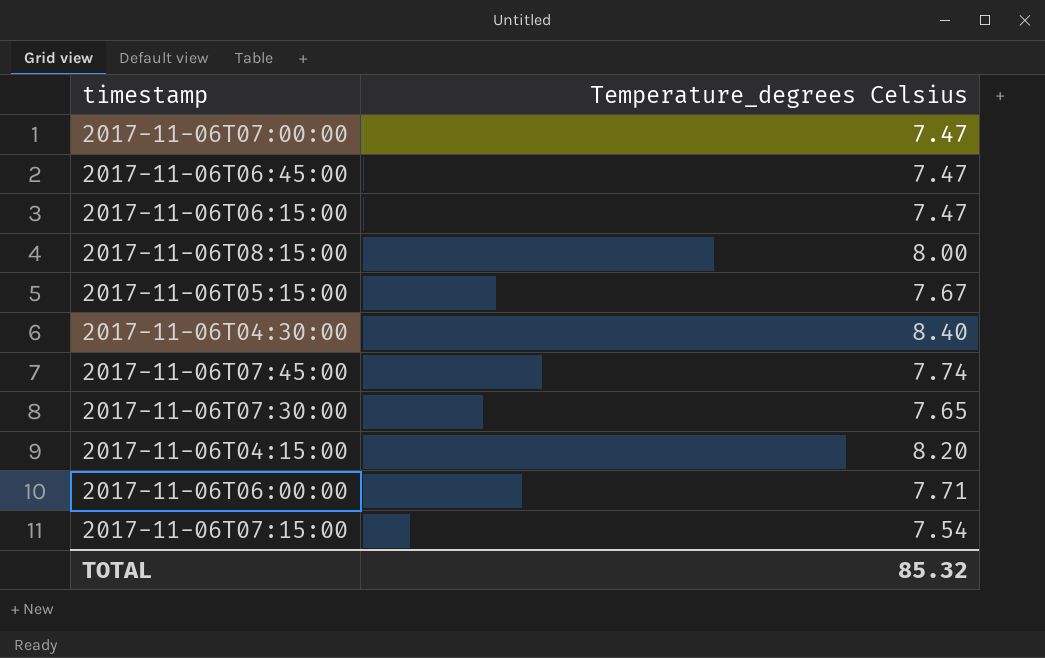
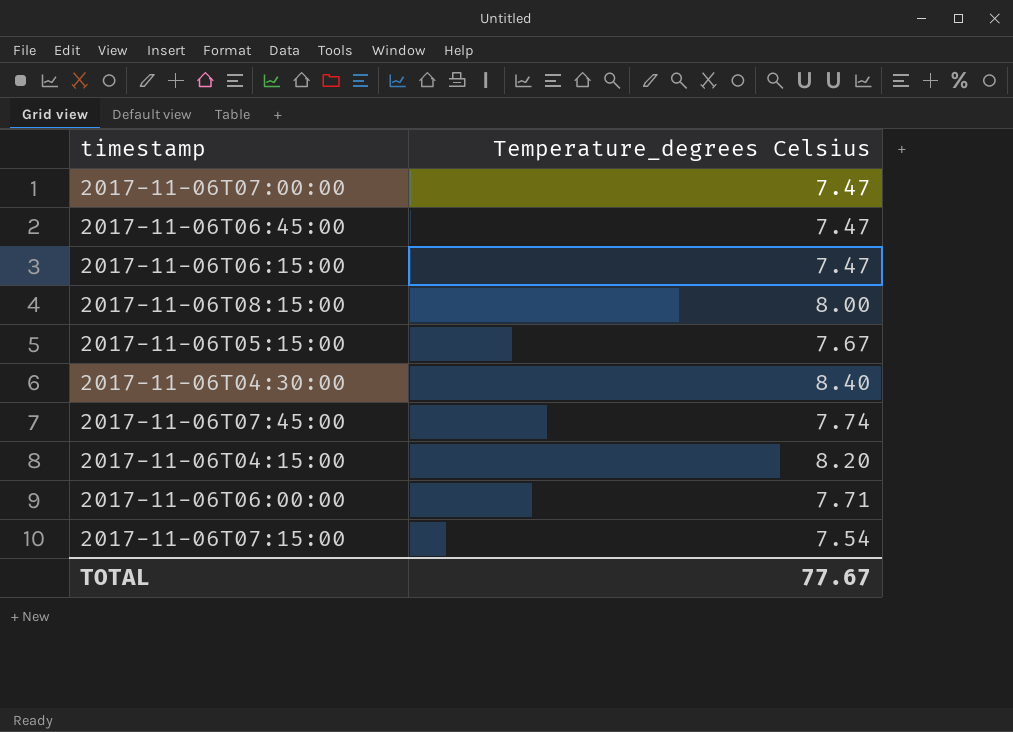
row 2017-11-06T07:30:00: 7.65 -> none
TOTAL | Temperature_degrees Celsius: 85.32 -> 77.67

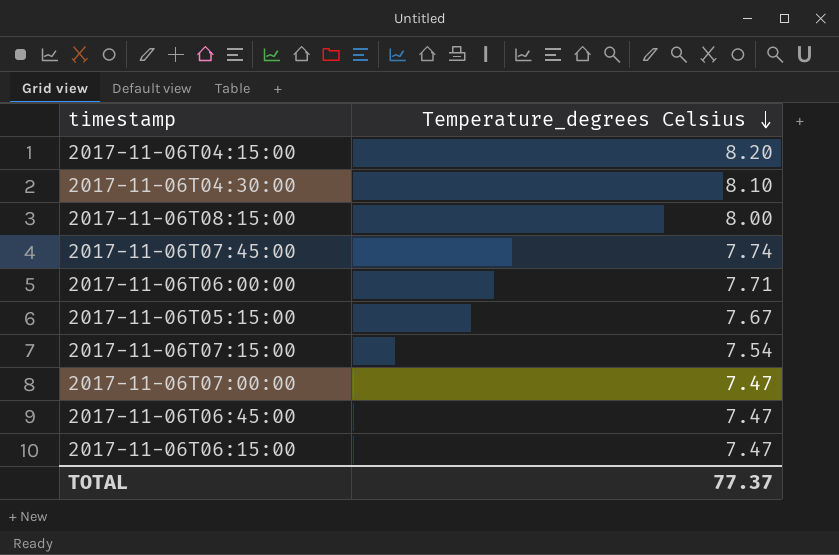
row order: none -> Temperature_degrees Celsius descending
2017-11-06T04:30:00 | Temperature_degrees Celsius: 8.40 -> 8.10
TOTAL | Temperature_degrees Celsius: 77.67 -> 77.37

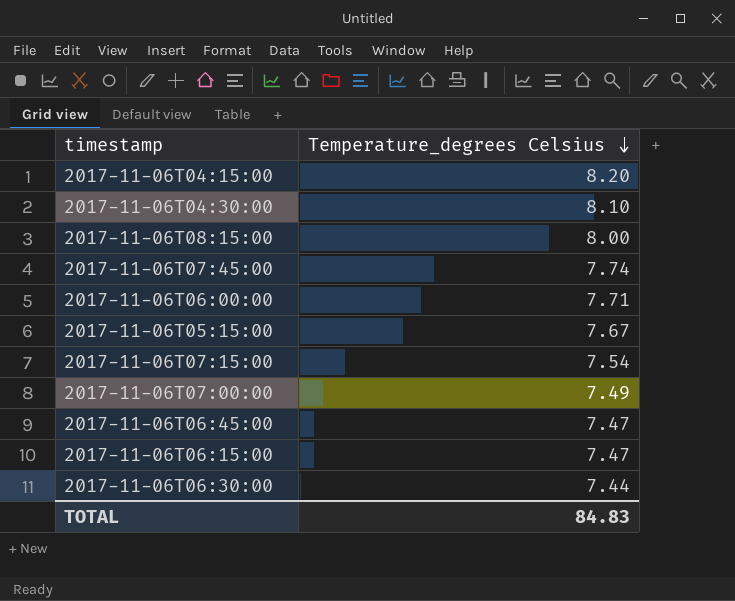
2017-11-06T07:00:00 | Temperature_degrees Celsius: 7.47 -> 7.49
row 2017-11-06T06:30:00: none -> 7.44
TOTAL | Temperature_degrees Celsius: 77.37 -> 84.83

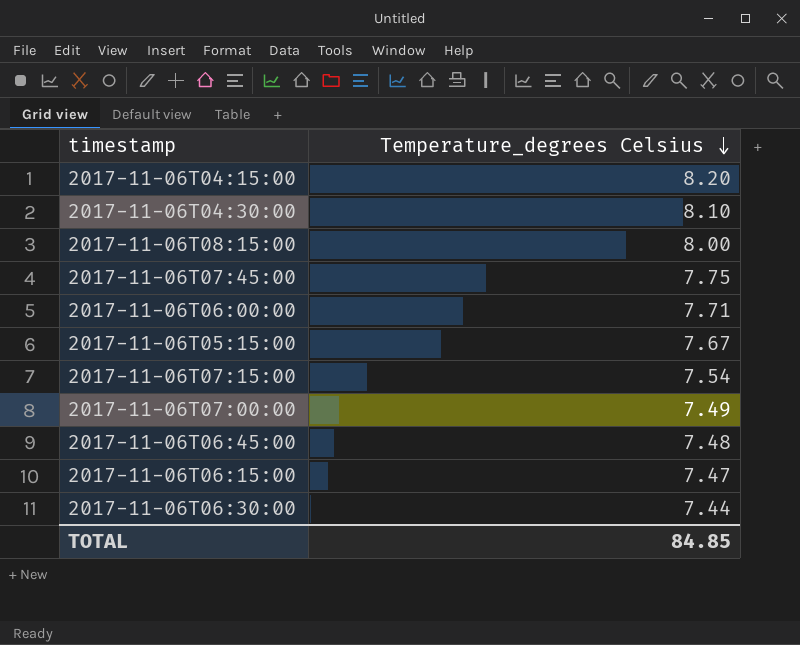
2017-11-06T07:45:00 | Temperature_degrees Celsius: 7.74 -> 7.75
2017-11-06T06:45:00 | Temperature_degrees Celsius: 7.47 -> 7.48
TOTAL | Temperature_degrees Celsius: 84.83 -> 84.85

